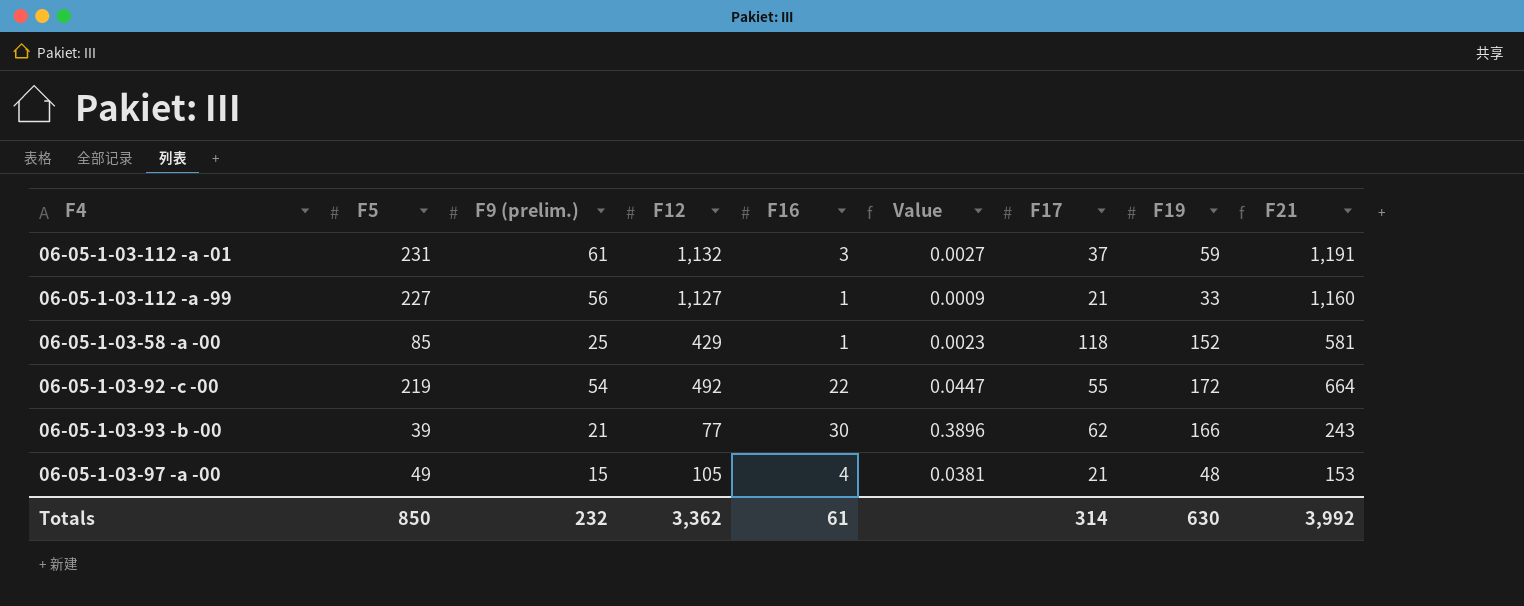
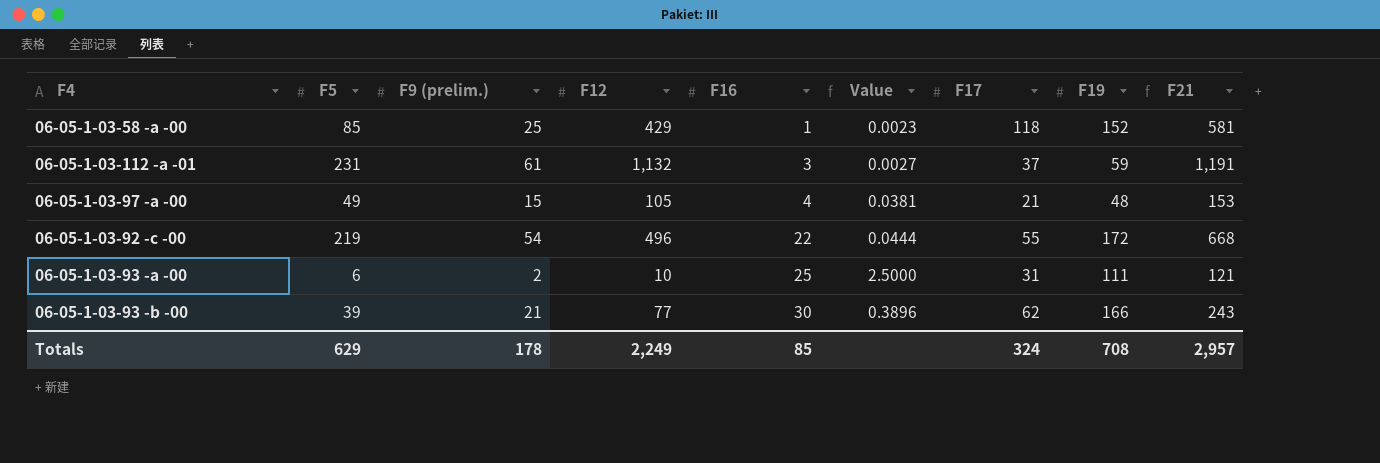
row order: none -> F16 ascending
row 06-05-1-03-112 -a -99: 227 | 56 | 1,127 | 1 | 0.0009 | 21 | 33 | 1,160 -> none
06-05-1-03-92 -c -00 | F12: 492 -> 496
06-05-1-03-92 -c -00 | Value: 0.0447 -> 0.0444
06-05-1-03-92 -c -00 | F21: 664 -> 668
row 06-05-1-03-93 -a -00: none -> 6 | 2 | 10 | 25 | 2.5000 | 31 | 111 | 121
Totals | F5: 850 -> 629
Totals | F9 (prelim.): 232 -> 178
Totals | F12: 3,362 -> 2,249
Totals | F16: 61 -> 85
Totals | F17: 314 -> 324
Totals | F19: 630 -> 708
Totals | F21: 3,992 -> 2,957

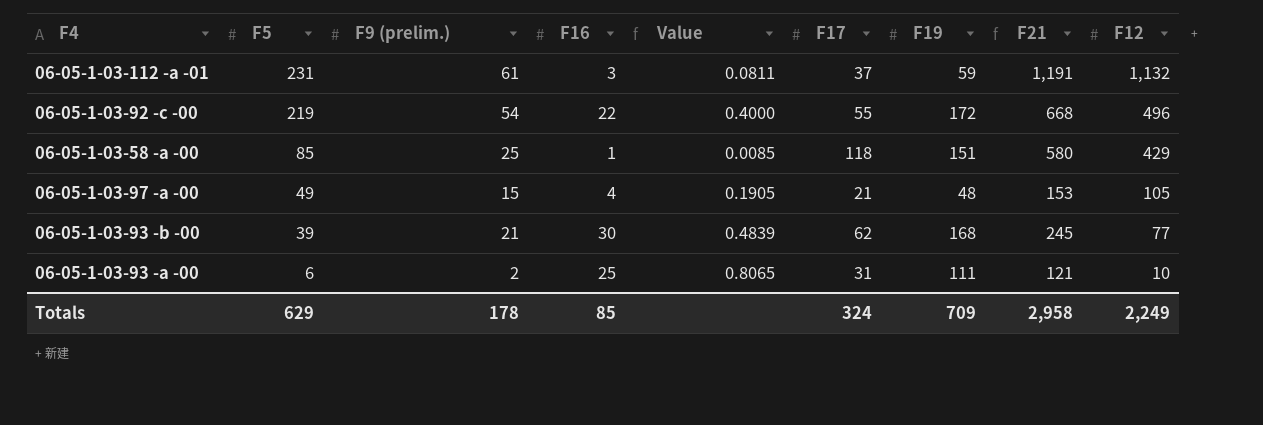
row order: F16 ascending -> F5 descending
column Value | formula: [F16] / [F12] -> [F16] / [F17]
column F12 | position: 4 -> 9
06-05-1-03-58 -a -00 | F19: 152 -> 151
06-05-1-03-58 -a -00 | F21: 581 -> 580
06-05-1-03-93 -b -00 | F19: 166 -> 168
06-05-1-03-93 -b -00 | F21: 243 -> 245
Totals | F19: 708 -> 709
Totals | F21: 2,957 -> 2,958

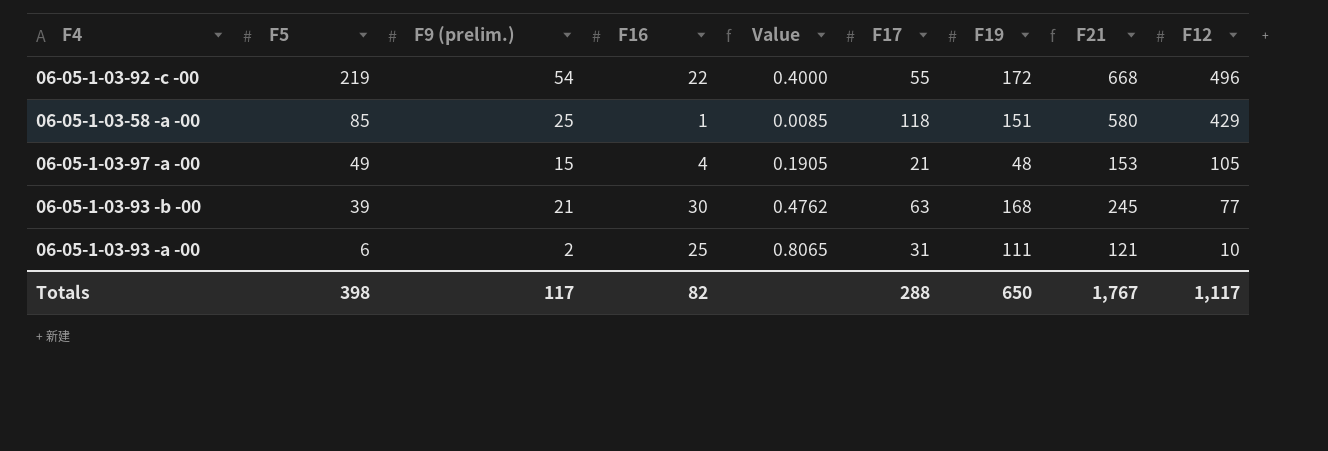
row 06-05-1-03-112 -a -01: 231 | 61 | 3 | 0.0811 | 37 | 59 | 1,191 | 1,132 -> none
06-05-1-03-93 -b -00 | Value: 0.4839 -> 0.4762
06-05-1-03-93 -b -00 | F17: 62 -> 63
Totals | F5: 629 -> 398
Totals | F9 (prelim.): 178 -> 117
Totals | F16: 85 -> 82
Totals | F17: 324 -> 288
Totals | F19: 709 -> 650
Totals | F21: 2,958 -> 1,767
Totals | F12: 2,249 -> 1,117

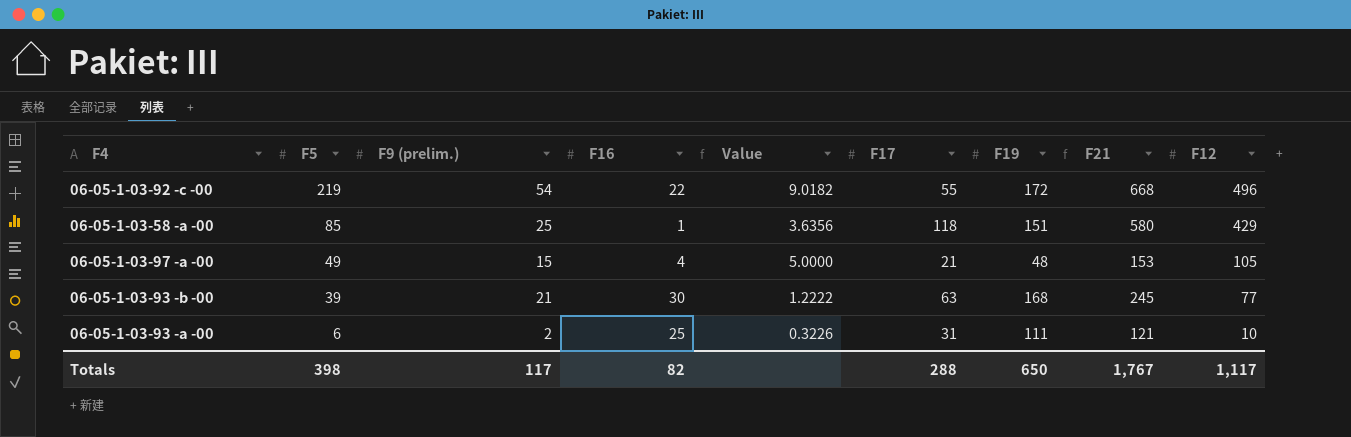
column Value | formula: [F16] / [F17] -> [F12] / [F17]

